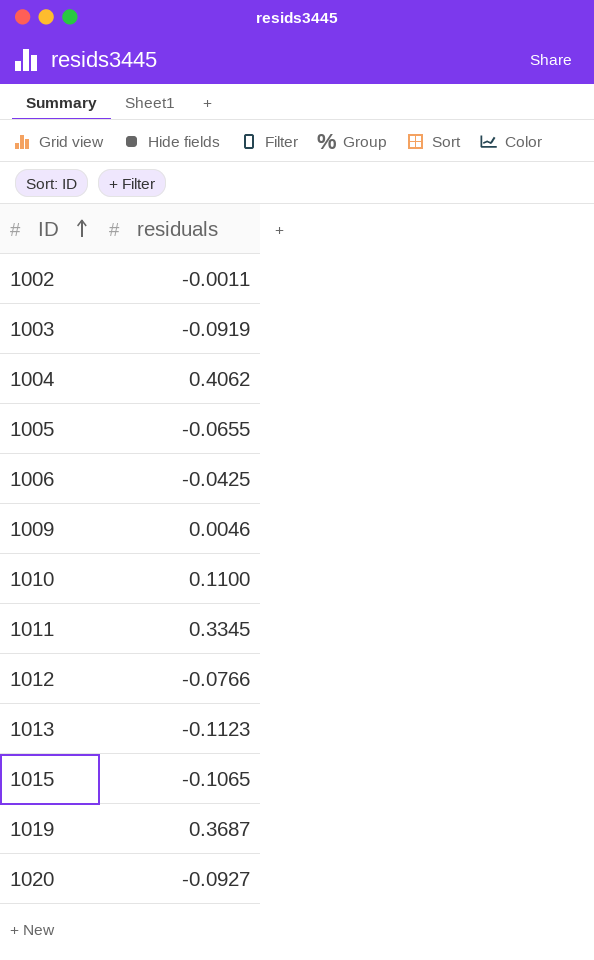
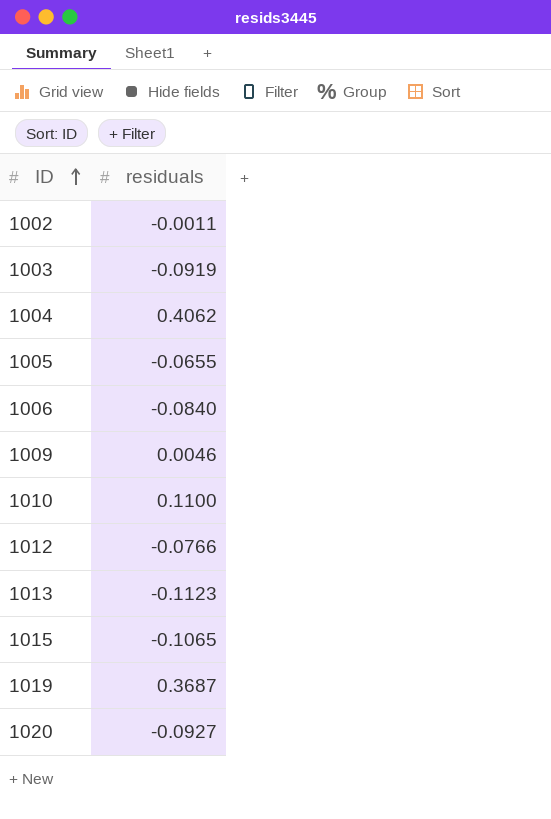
row 1011: 0.3345 -> none
1006 | residuals: -0.0425 -> -0.0840

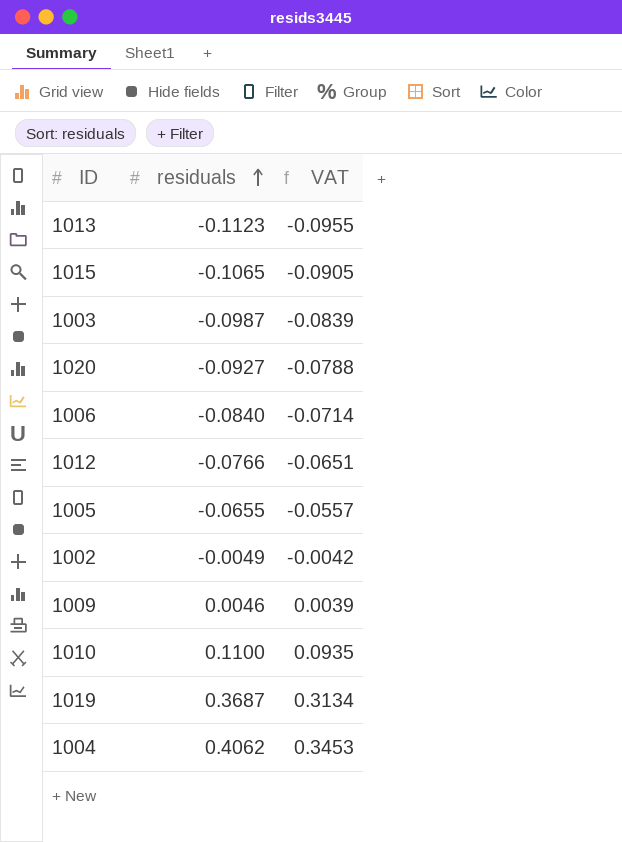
row order: ID ascending -> residuals ascending
column VAT | formula: none -> [residuals] * 0.85
1003 | residuals: -0.0919 -> -0.0987
1002 | residuals: -0.0011 -> -0.0049

